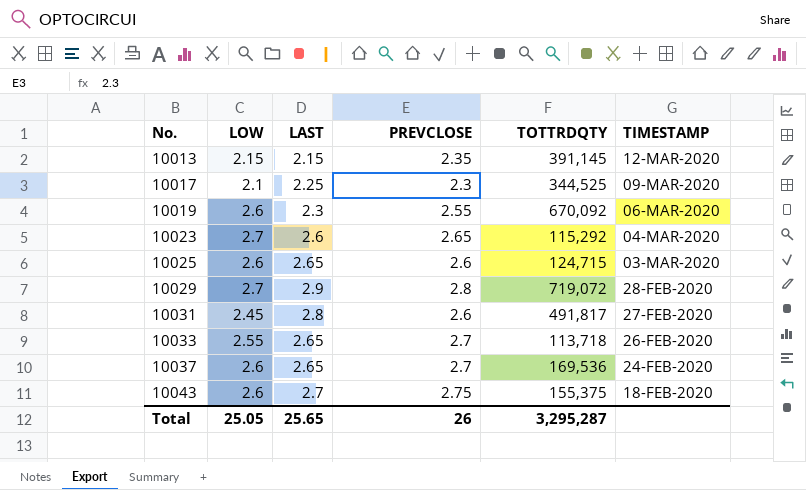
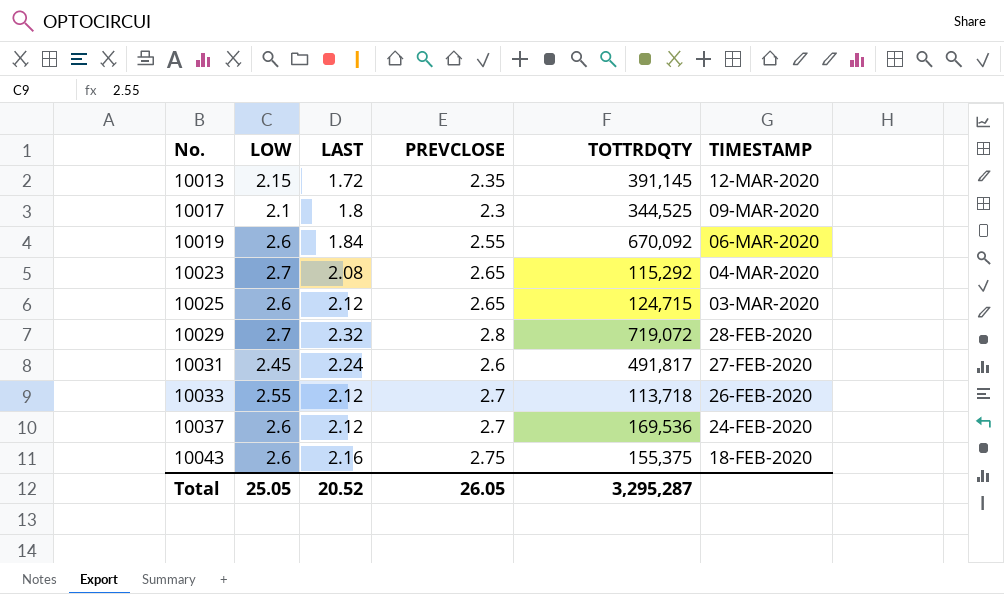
10013 | LAST: 2.15 -> 1.72
10017 | LAST: 2.25 -> 1.8
10019 | LAST: 2.3 -> 1.84
10023 | LAST: 2.6 -> 2.08
10025 | LAST: 2.65 -> 2.12
10025 | PREVCLOSE: 2.6 -> 2.65
10029 | LAST: 2.9 -> 2.32
10031 | LAST: 2.8 -> 2.24
10033 | LAST: 2.65 -> 2.12
10037 | LAST: 2.65 -> 2.12
10043 | LAST: 2.7 -> 2.16
Total | LAST: 25.65 -> 20.52
Total | PREVCLOSE: 26 -> 26.05

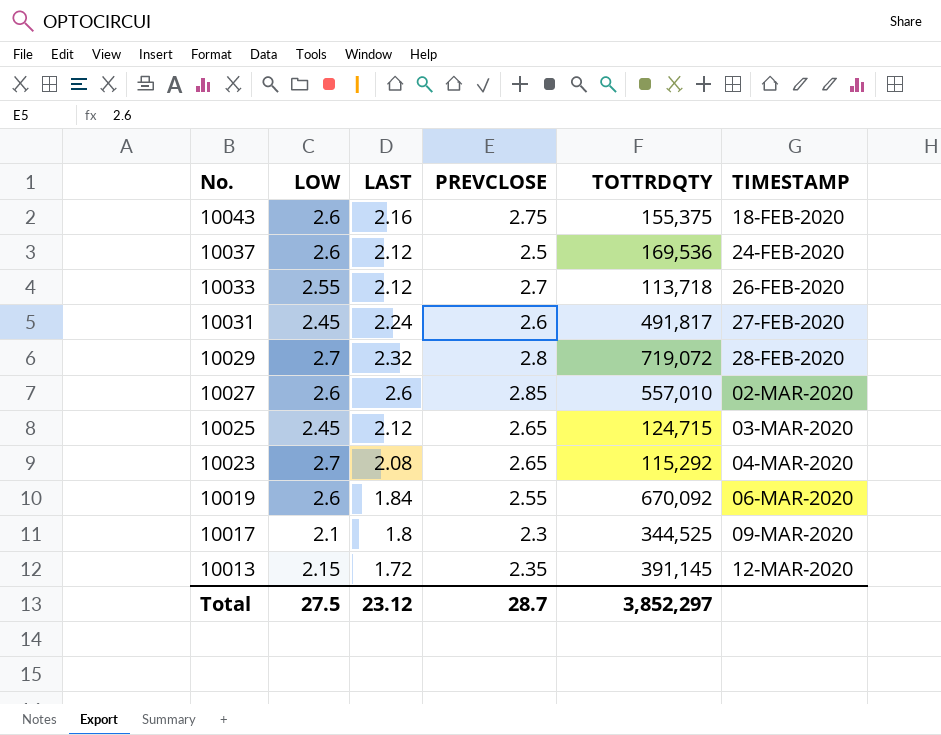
row order: No. ascending -> No. descending
10037 | PREVCLOSE: 2.7 -> 2.5
row 10027: none -> 2.6 | 2.6 | 2.85 | 557,010 | 02-MAR-2020
10025 | LOW: 2.6 -> 2.45
Total | LOW: 25.05 -> 27.5
Total | LAST: 20.52 -> 23.12
Total | PREVCLOSE: 26.05 -> 28.7
Total | TOTTRDQTY: 3,295,287 -> 3,852,297

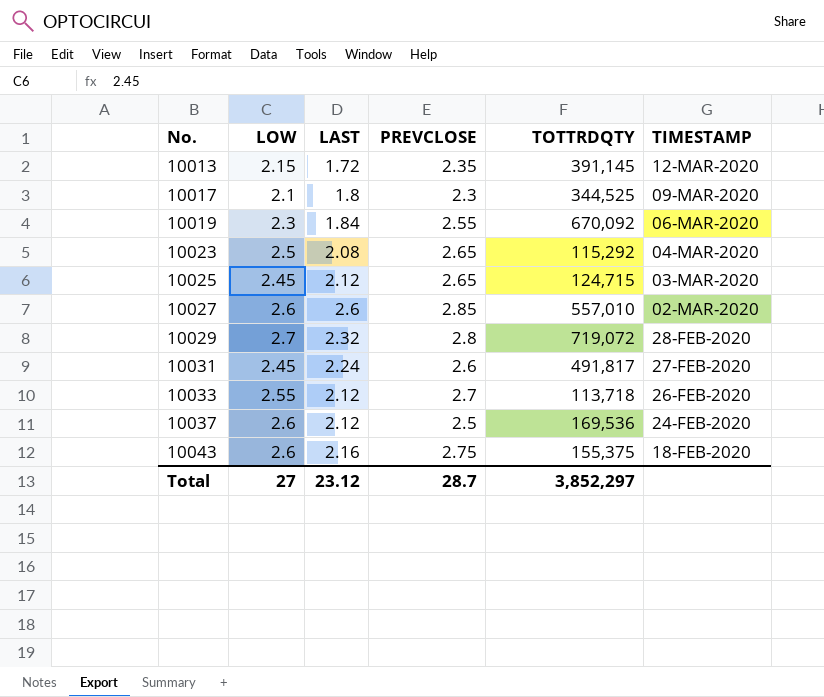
row order: No. descending -> No. ascending
10019 | LOW: 2.6 -> 2.3
10023 | LOW: 2.7 -> 2.5
Total | LOW: 27.5 -> 27

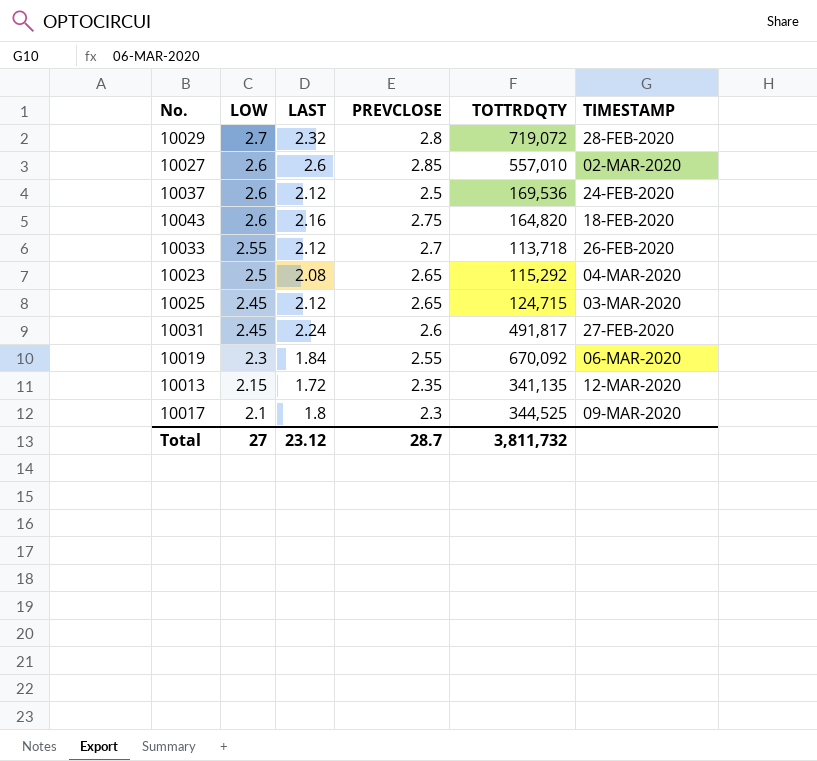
row order: No. ascending -> LOW descending
10043 | TOTTRDQTY: 155,375 -> 164,820
10013 | TOTTRDQTY: 391,145 -> 341,135
Total | TOTTRDQTY: 3,852,297 -> 3,811,732

